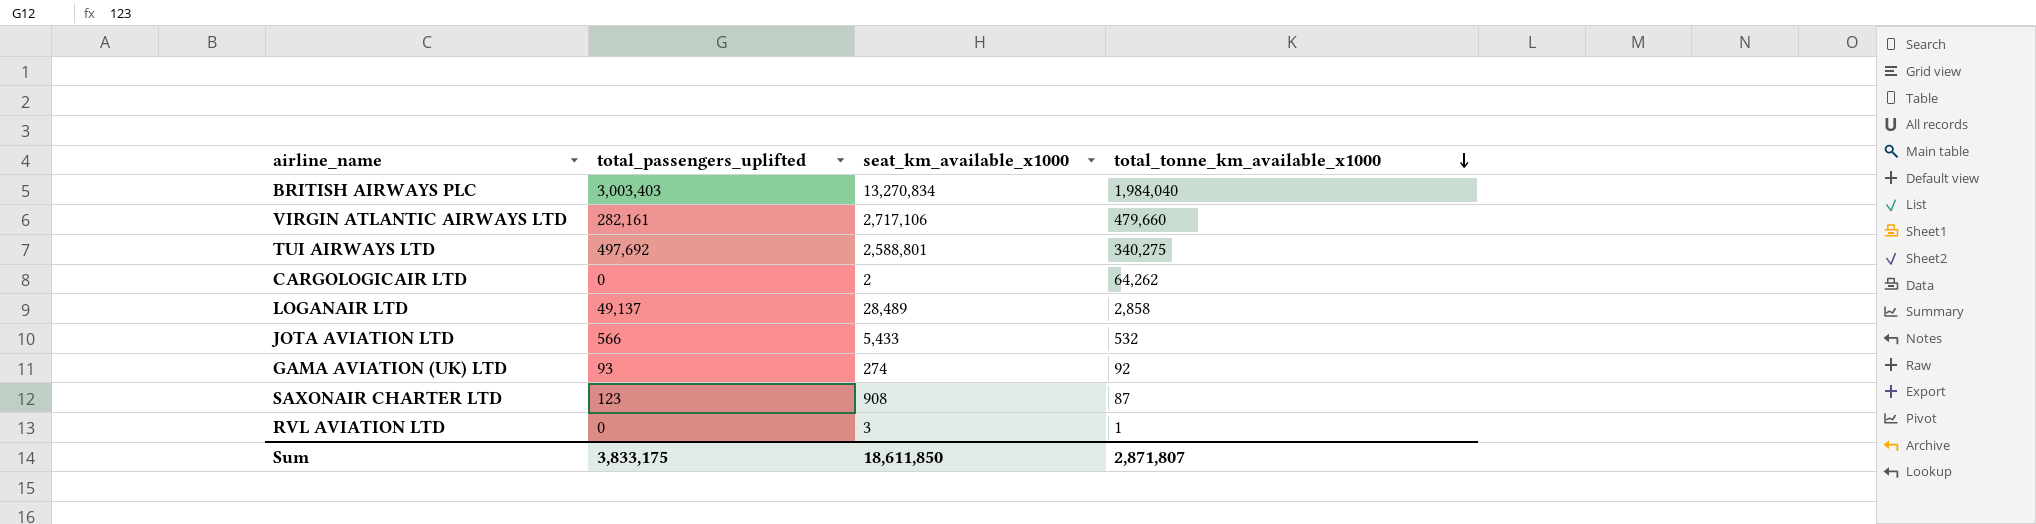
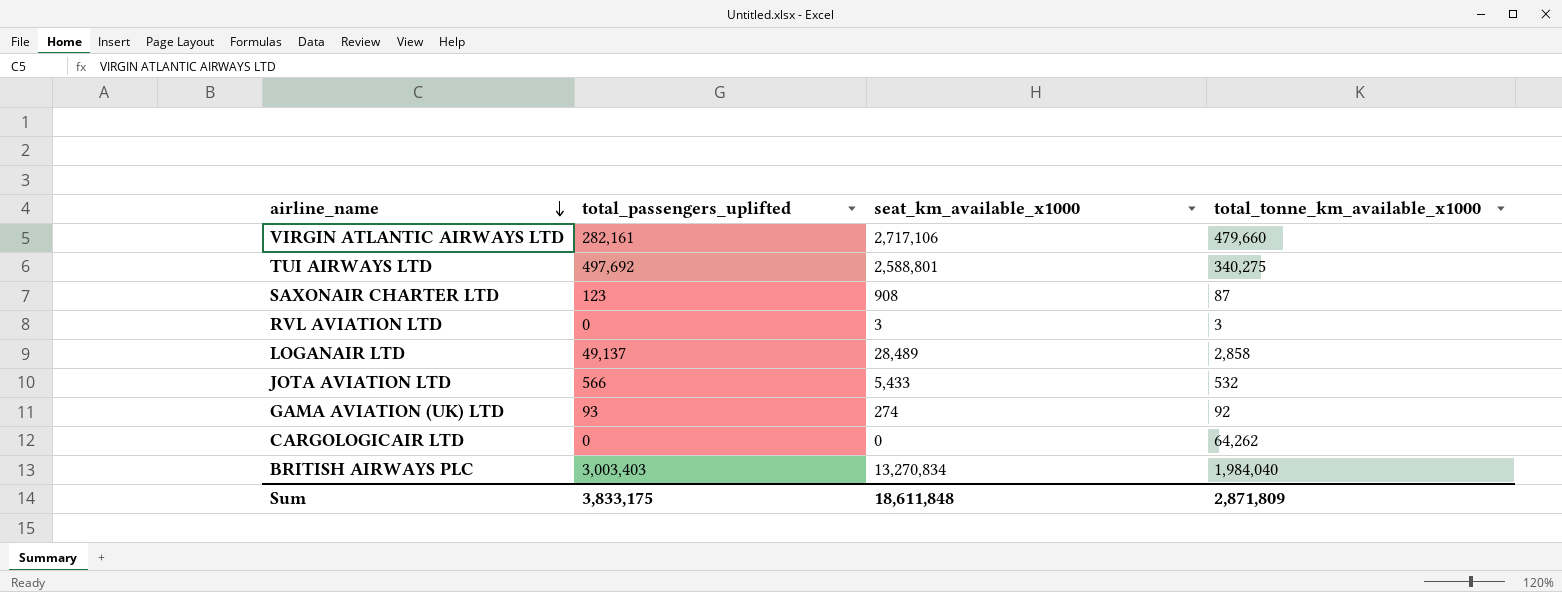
row order: total_tonne_km_available_x1000 descending -> airline_name descending
RVL AVIATION LTD | total_tonne_km_available_x1000: 1 -> 3
CARGOLOGICAIR LTD | seat_km_available_x1000: 2 -> 0
Sum | seat_km_available_x1000: 18,611,850 -> 18,611,848
Sum | total_tonne_km_available_x1000: 2,871,807 -> 2,871,809

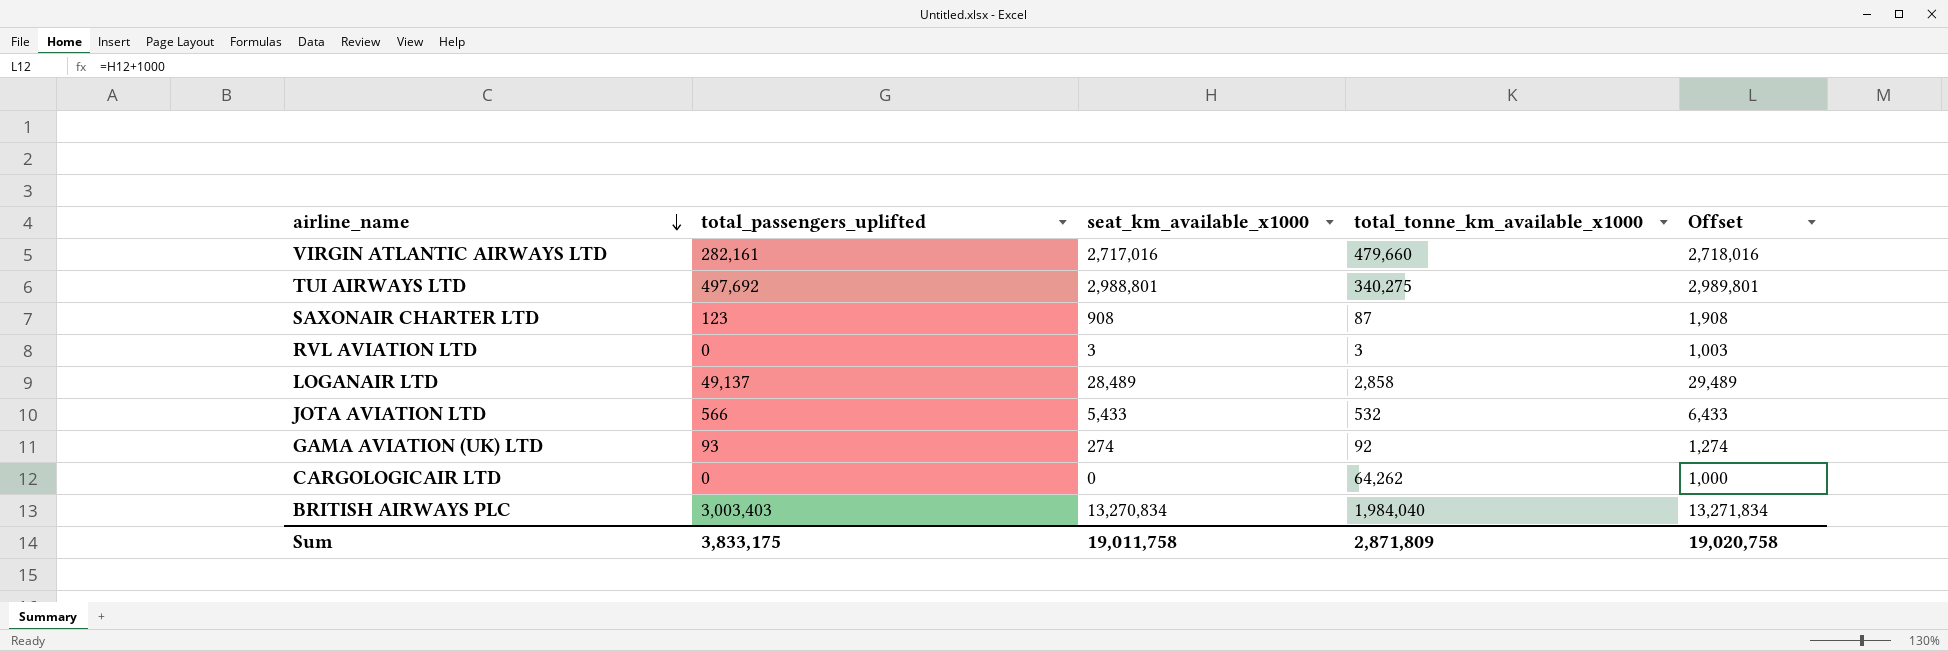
column Offset | formula: none -> [seat_km_available_x1000] + 1000
VIRGIN ATLANTIC AIRWAYS LTD | seat_km_available_x1000: 2,717,106 -> 2,717,016
TUI AIRWAYS LTD | seat_km_available_x1000: 2,588,801 -> 2,988,801
Sum | seat_km_available_x1000: 18,611,848 -> 19,011,758

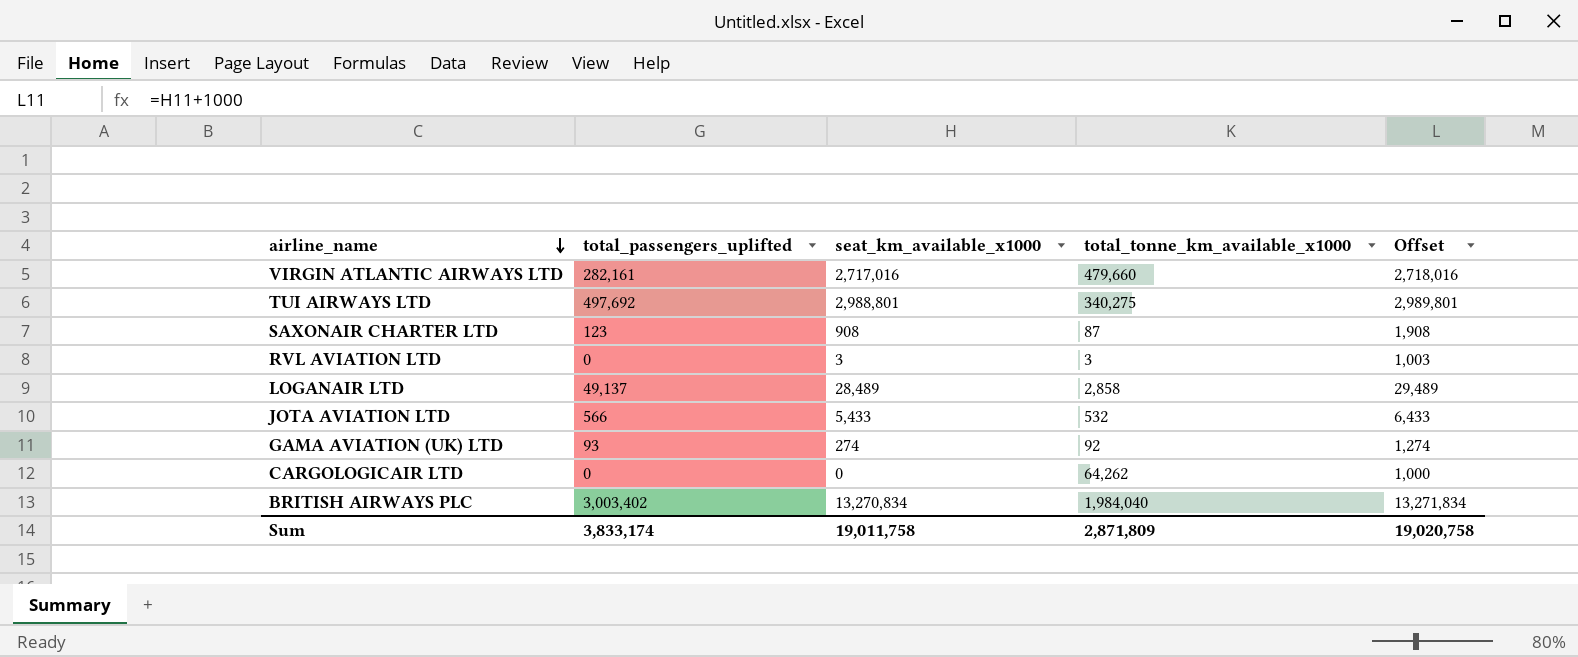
BRITISH AIRWAYS PLC | total_passengers_uplifted: 3,003,403 -> 3,003,402
Sum | total_passengers_uplifted: 3,833,175 -> 3,833,174

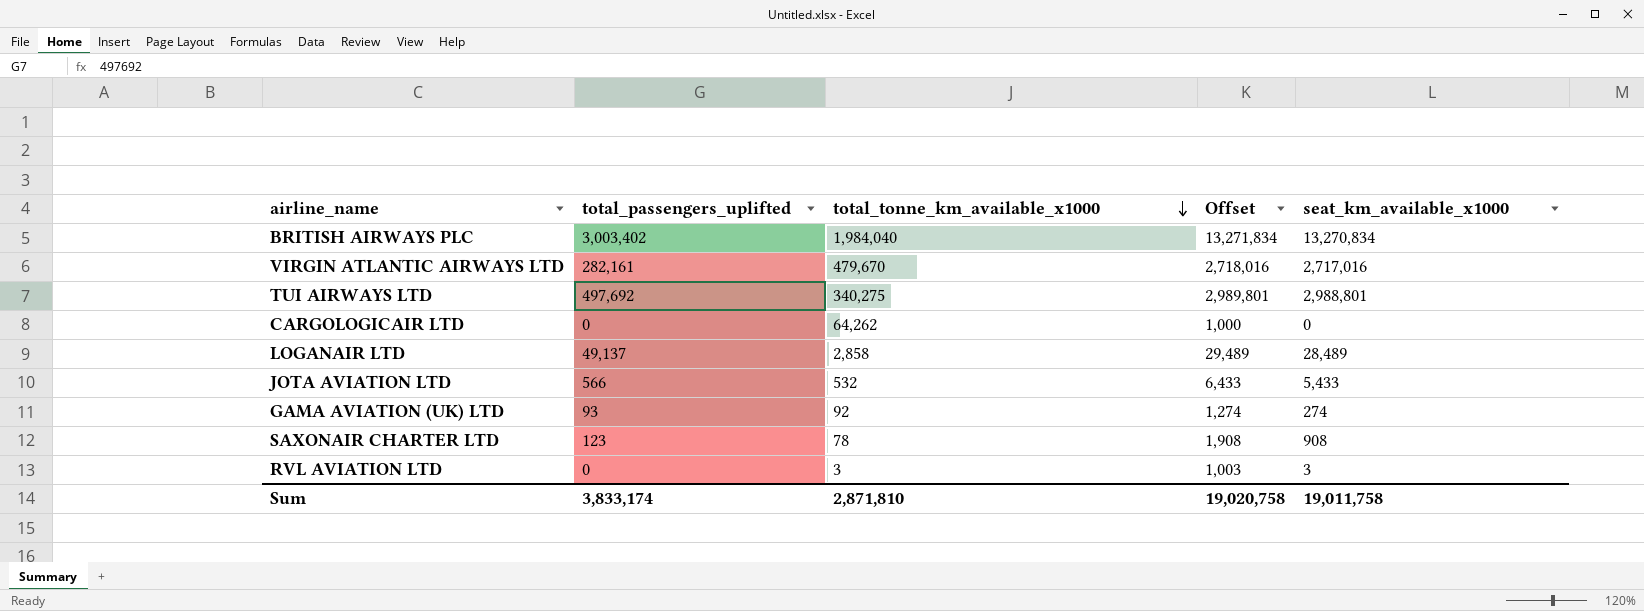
row order: airline_name descending -> total_tonne_km_available_x1000 descending
column seat_km_available_x1000 | position: 3 -> 5
VIRGIN ATLANTIC AIRWAYS LTD | total_tonne_km_available_x1000: 479,660 -> 479,670
SAXONAIR CHARTER LTD | total_tonne_km_available_x1000: 87 -> 78
Sum | total_tonne_km_available_x1000: 2,871,809 -> 2,871,810

